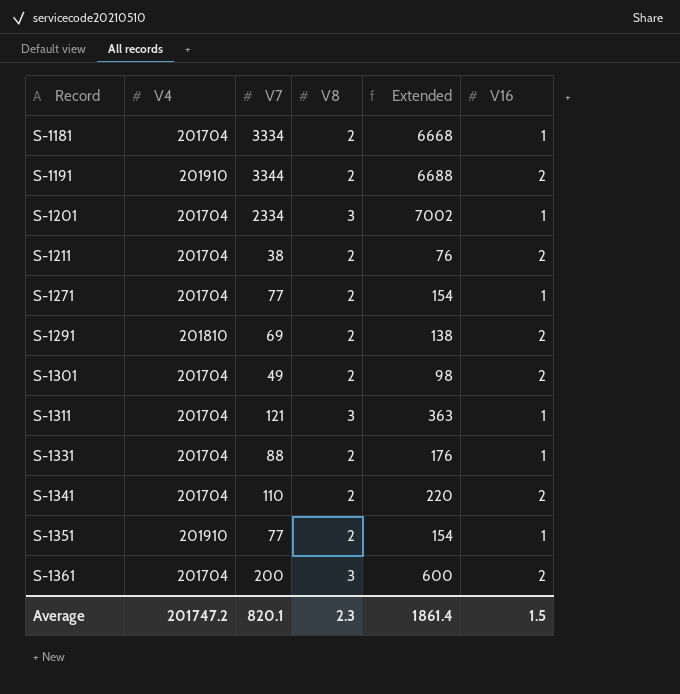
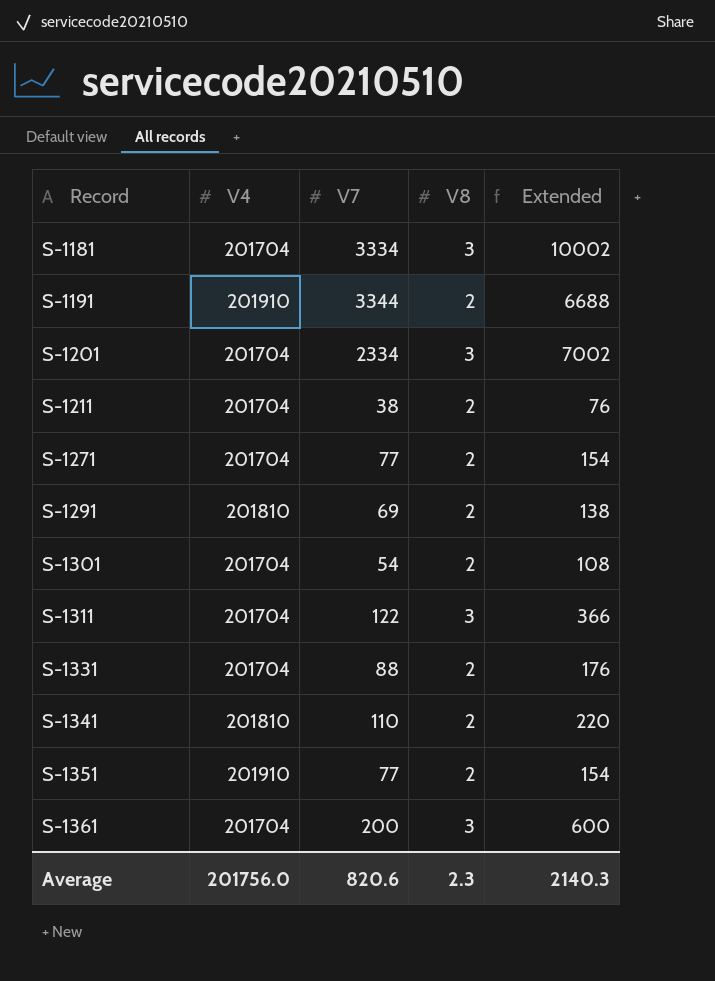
column V16 | position: 6 -> none
S-1181 | V8: 2 -> 3
S-1181 | Extended: 6668 -> 10002
S-1301 | V7: 49 -> 54
S-1301 | Extended: 98 -> 108
S-1311 | V7: 121 -> 122
S-1311 | Extended: 363 -> 366
S-1341 | V4: 201704 -> 201810
Average | V4: 201747.2 -> 201756.0
Average | V7: 820.1 -> 820.6
Average | Extended: 1861.4 -> 2140.3

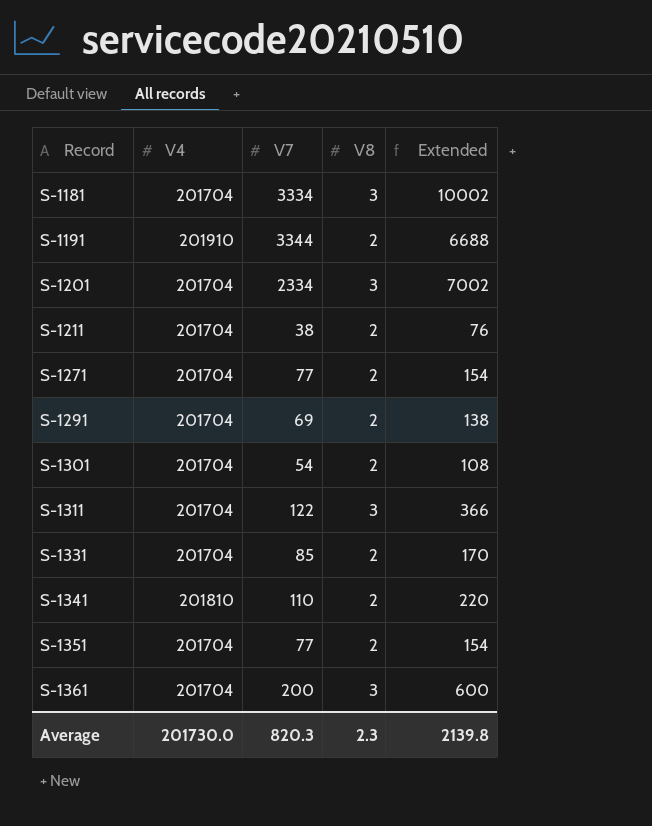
S-1291 | V4: 201810 -> 201704
S-1331 | V7: 88 -> 85
S-1331 | Extended: 176 -> 170
S-1351 | V4: 201910 -> 201704
Average | V4: 201756.0 -> 201730.0
Average | V7: 820.6 -> 820.3
Average | Extended: 2140.3 -> 2139.8

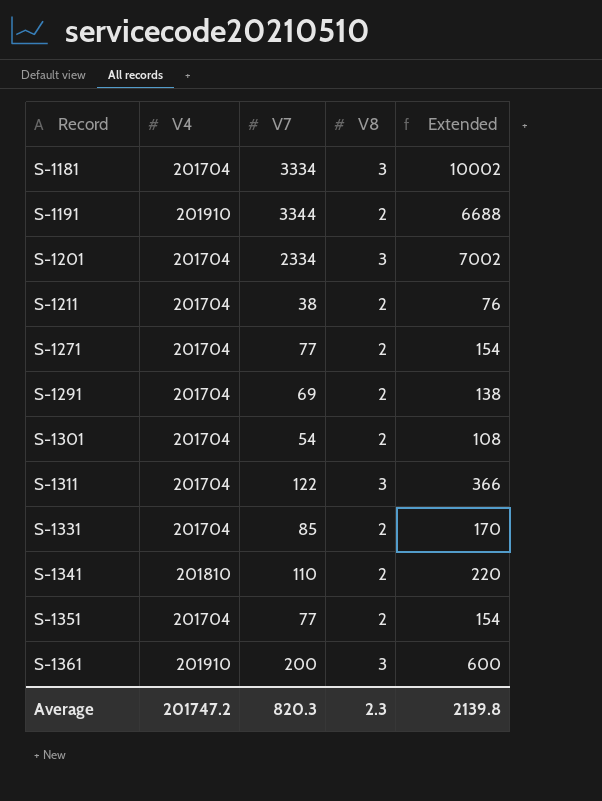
S-1361 | V4: 201704 -> 201910
Average | V4: 201730.0 -> 201747.2

